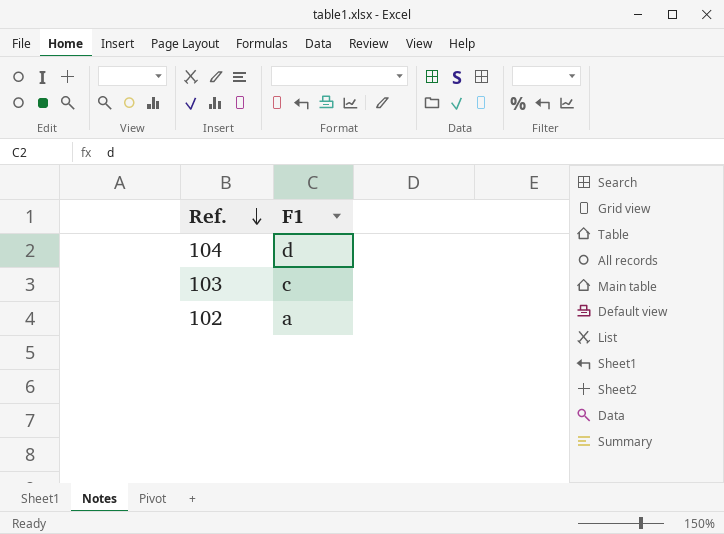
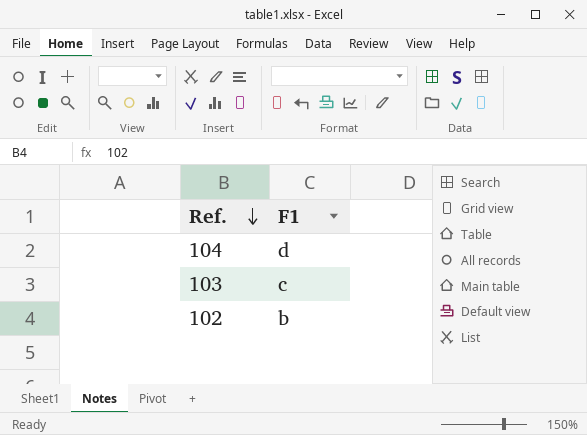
102 | F1: a -> b

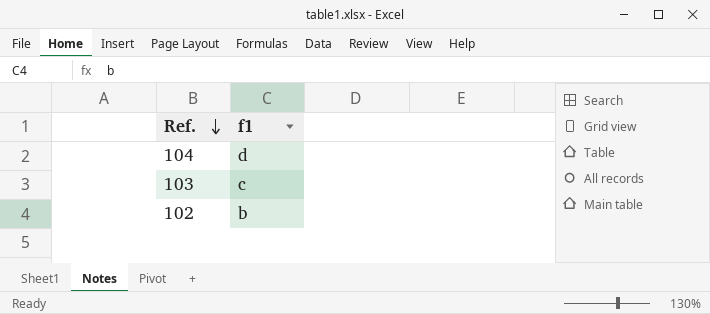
column name: F1 -> f1

